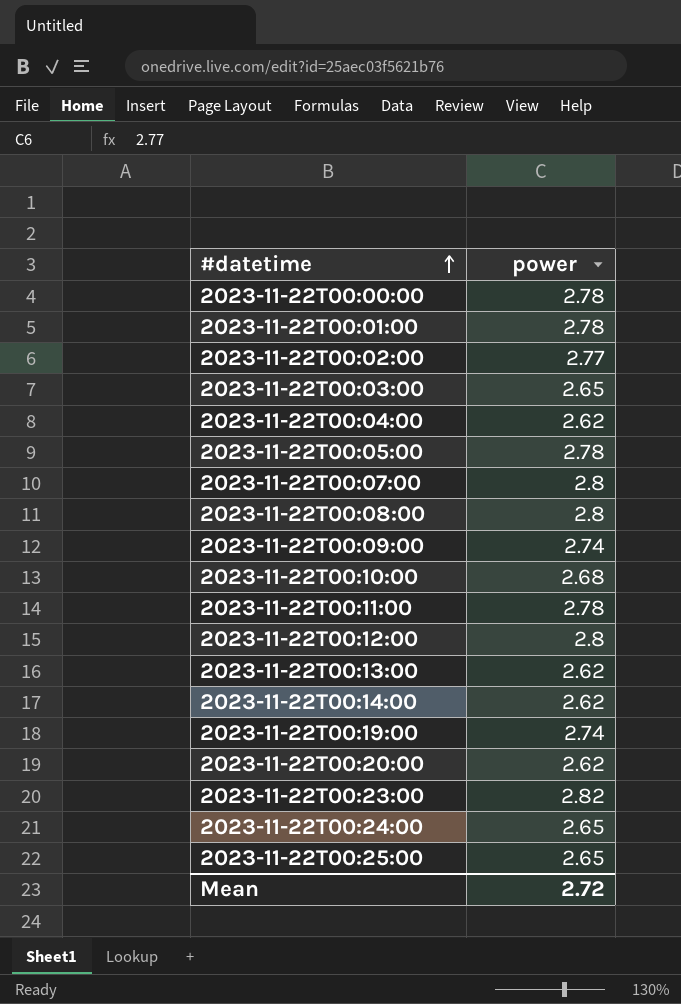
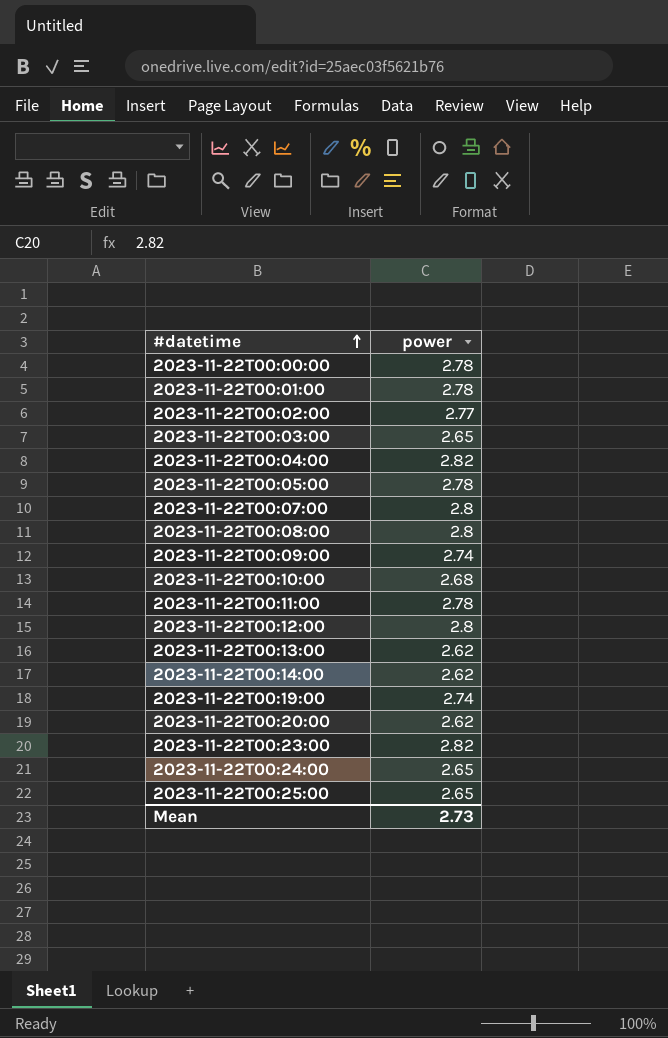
2023-11-22T00:04:00 | power: 2.62 -> 2.82
Mean | power: 2.72 -> 2.73

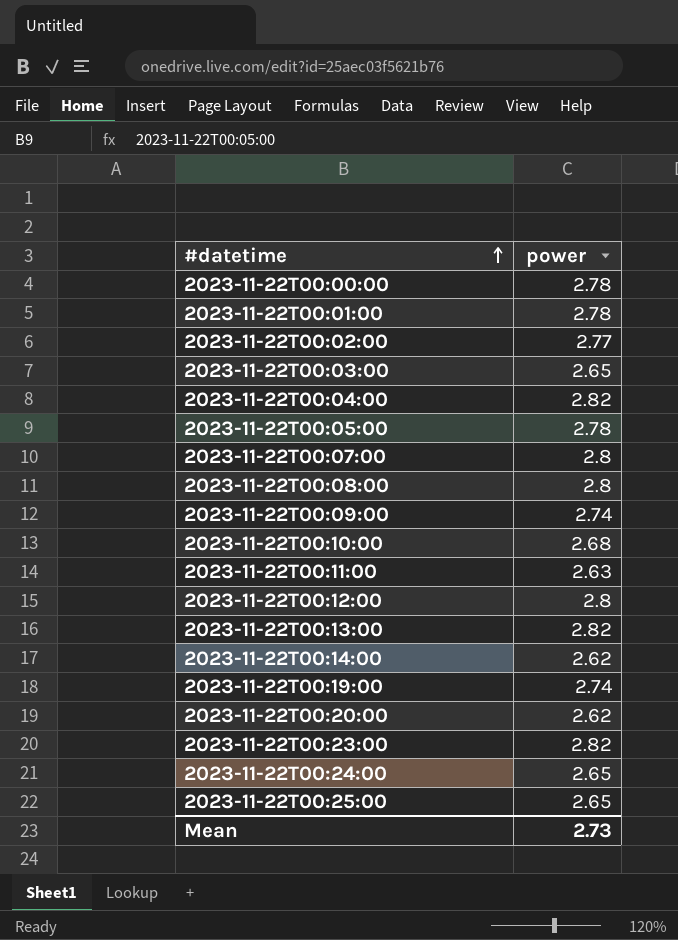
2023-11-22T00:11:00 | power: 2.78 -> 2.63
2023-11-22T00:13:00 | power: 2.62 -> 2.82

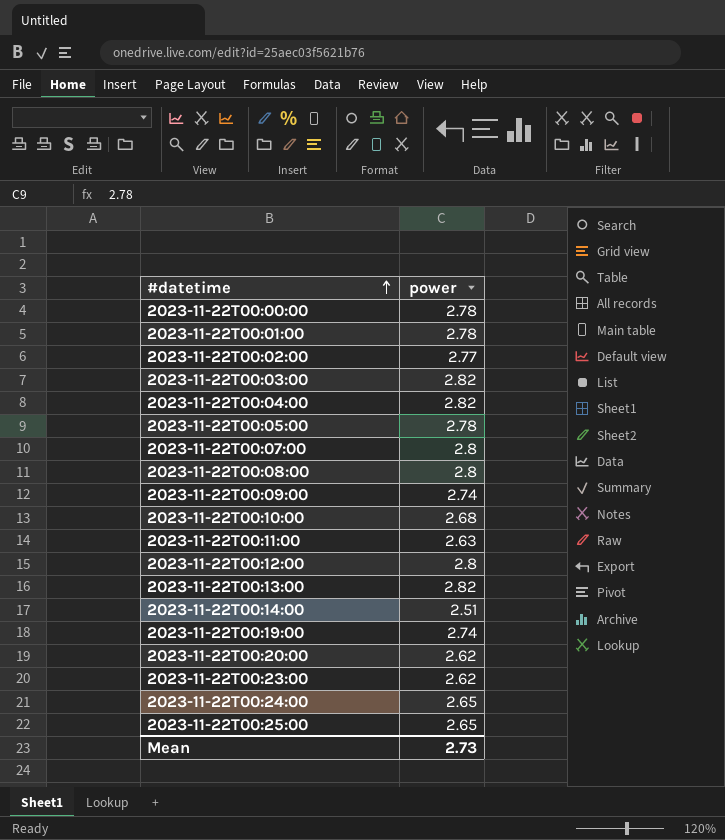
2023-11-22T00:03:00 | power: 2.65 -> 2.82
2023-11-22T00:14:00 | power: 2.62 -> 2.51
2023-11-22T00:23:00 | power: 2.82 -> 2.62

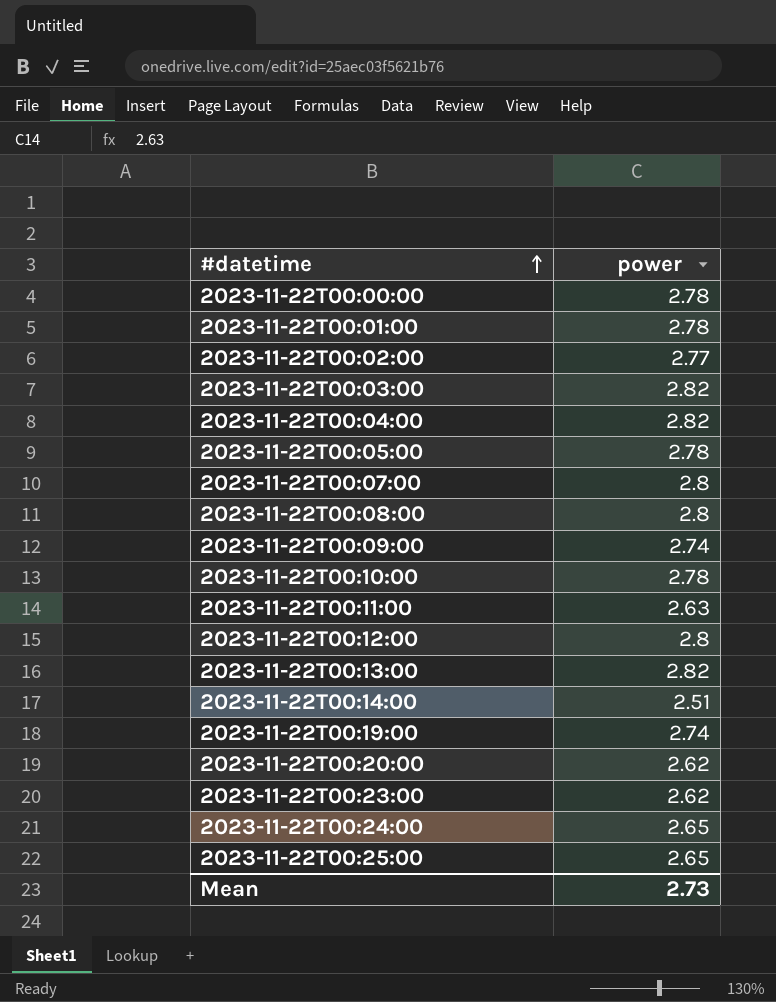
2023-11-22T00:10:00 | power: 2.68 -> 2.78

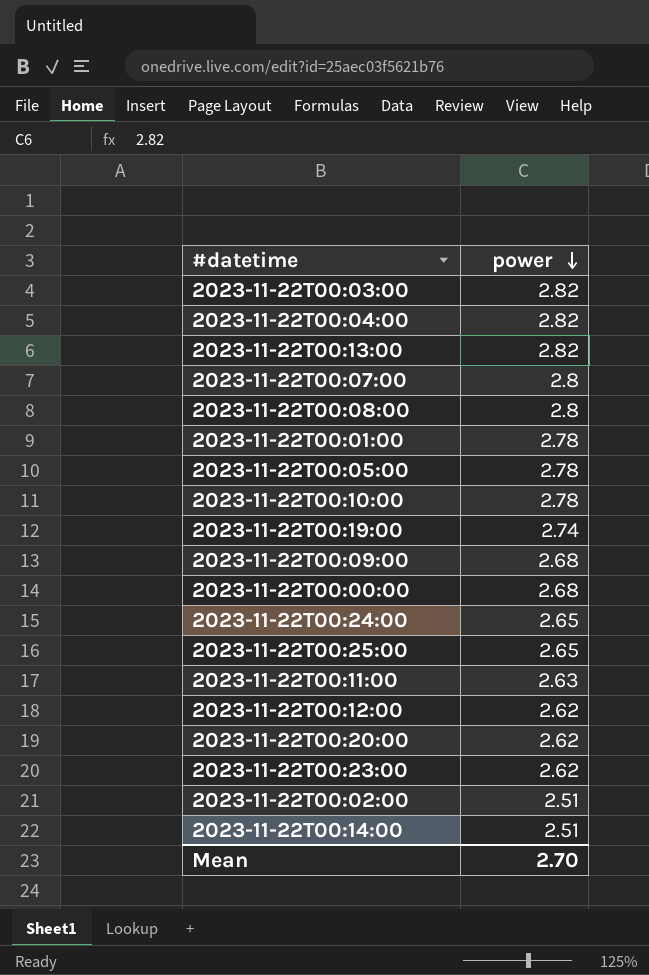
row order: #datetime ascending -> power descending
2023-11-22T00:09:00 | power: 2.74 -> 2.68
2023-11-22T00:00:00 | power: 2.78 -> 2.68
2023-11-22T00:12:00 | power: 2.8 -> 2.62
2023-11-22T00:02:00 | power: 2.77 -> 2.51
Mean | power: 2.73 -> 2.70

